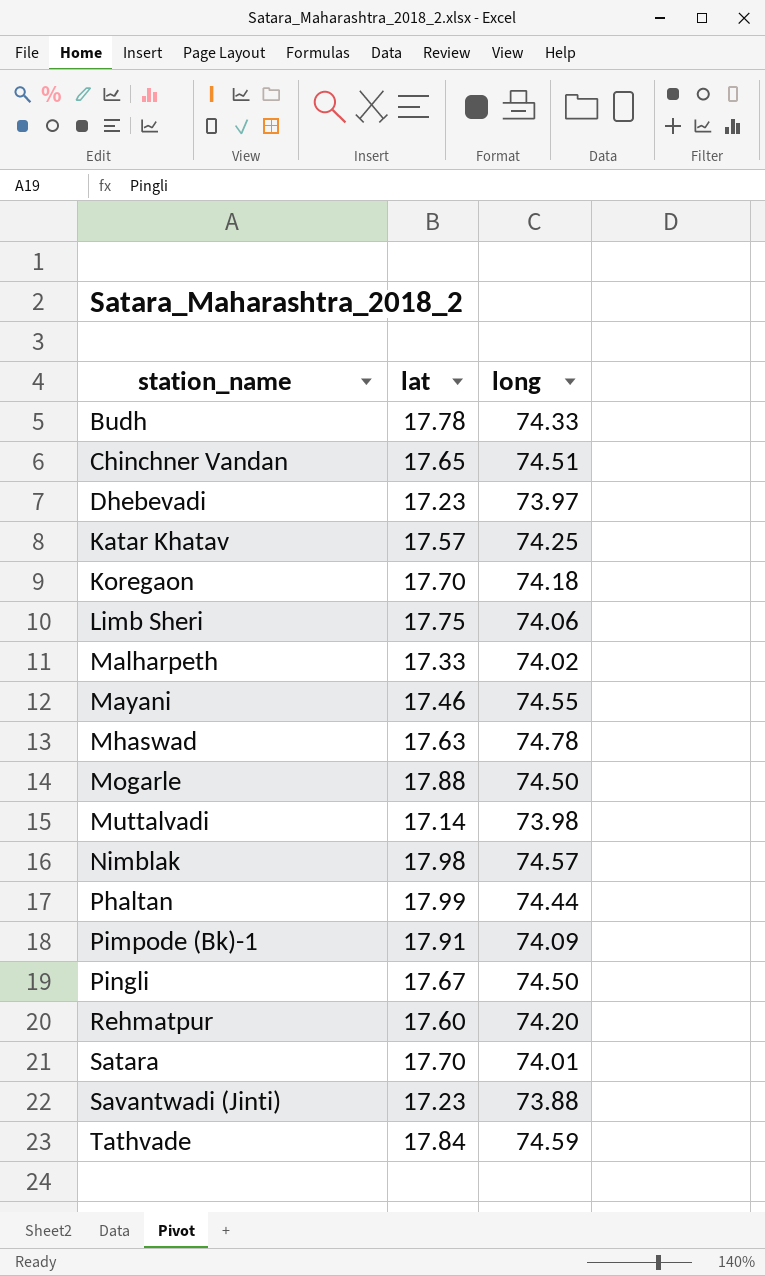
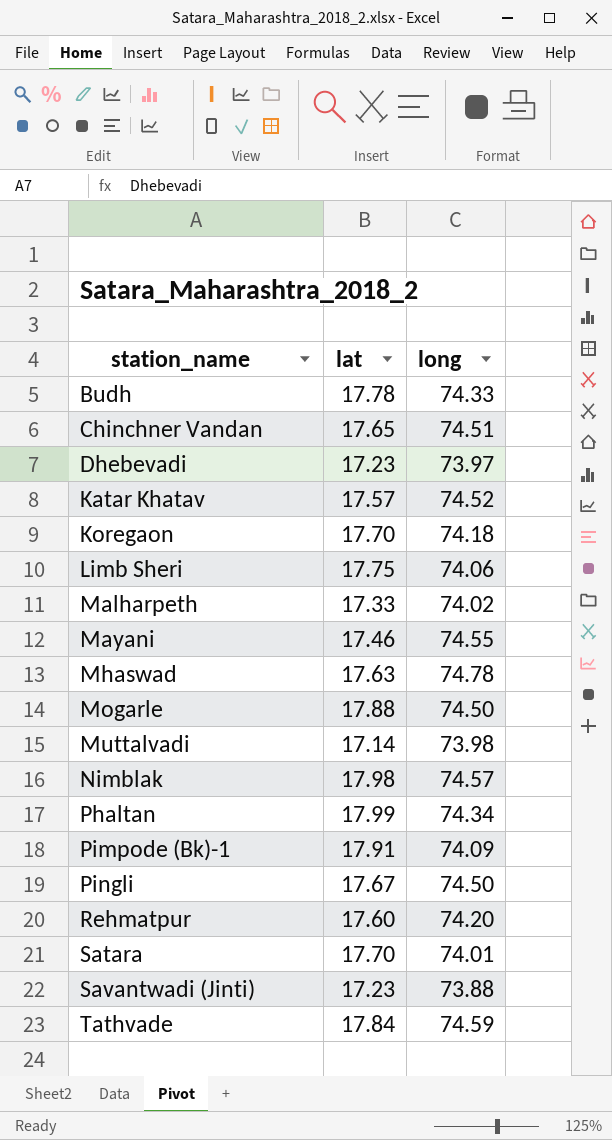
Katar Khatav | long: 74.25 -> 74.52
Phaltan | long: 74.44 -> 74.34

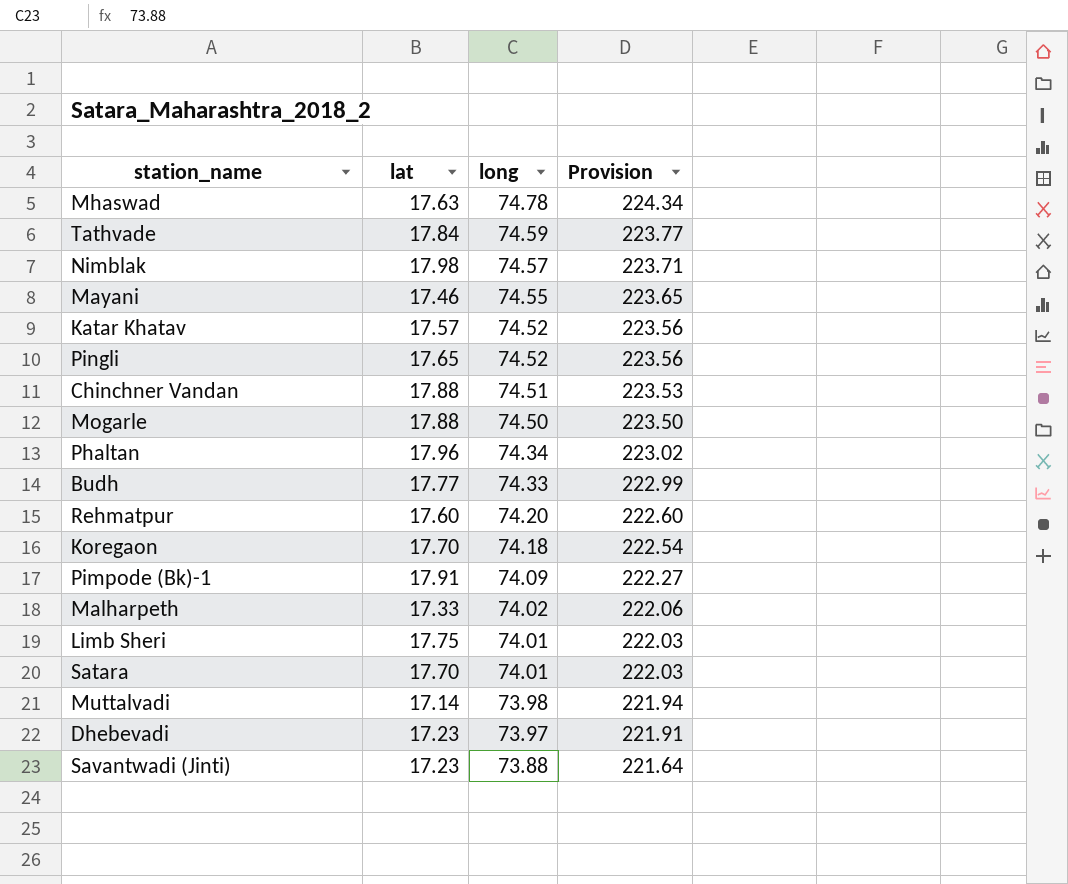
row order: station_name ascending -> long descending
column Provision | formula: none -> [long] * 3
Pingli | lat: 17.67 -> 17.65
Pingli | long: 74.50 -> 74.52
Chinchner Vandan | lat: 17.65 -> 17.88
Phaltan | lat: 17.99 -> 17.96
Budh | lat: 17.78 -> 17.77
Limb Sheri | long: 74.06 -> 74.01

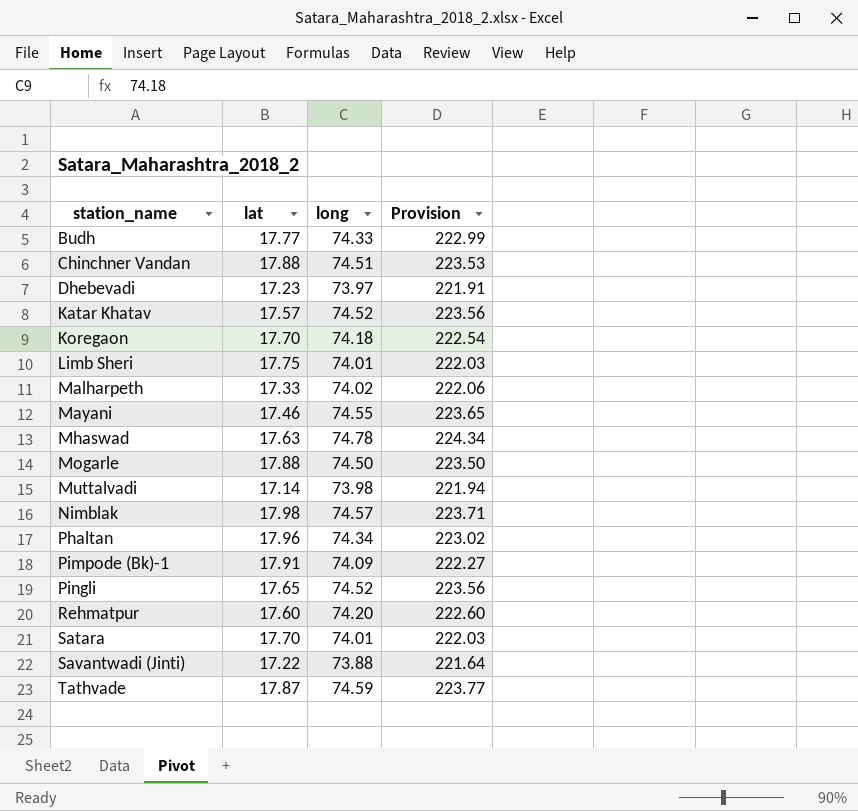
row order: long descending -> station_name ascending
Savantwadi (Jinti) | lat: 17.23 -> 17.22
Tathvade | lat: 17.84 -> 17.87

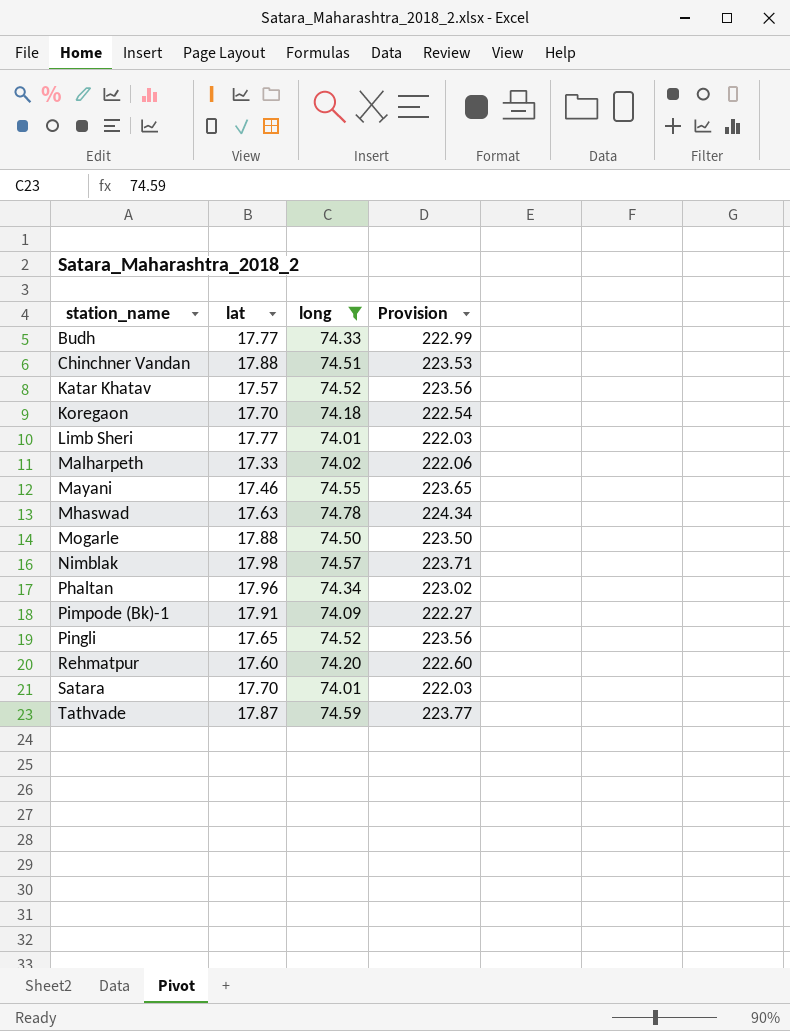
filter: none -> long >= 74.01
Limb Sheri | lat: 17.75 -> 17.77

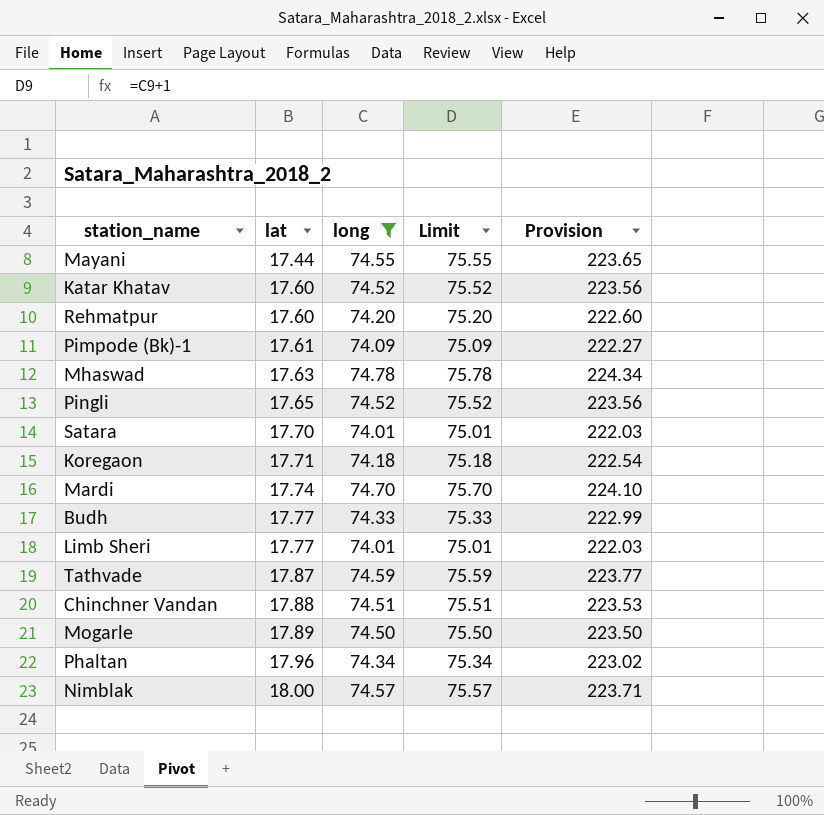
row order: station_name ascending -> lat ascending
column Limit | formula: none -> [long] + 1
row Malharpeth: 17.33 | 74.02 | 222.06 -> none
Mayani | lat: 17.46 -> 17.44
Katar Khatav | lat: 17.57 -> 17.60
Pimpode (Bk)-1 | lat: 17.91 -> 17.61
Koregaon | lat: 17.70 -> 17.71
row Mardi: none -> 17.74 | 74.70 | 75.70 | 224.10
Mogarle | lat: 17.88 -> 17.89
Nimblak | lat: 17.98 -> 18.00

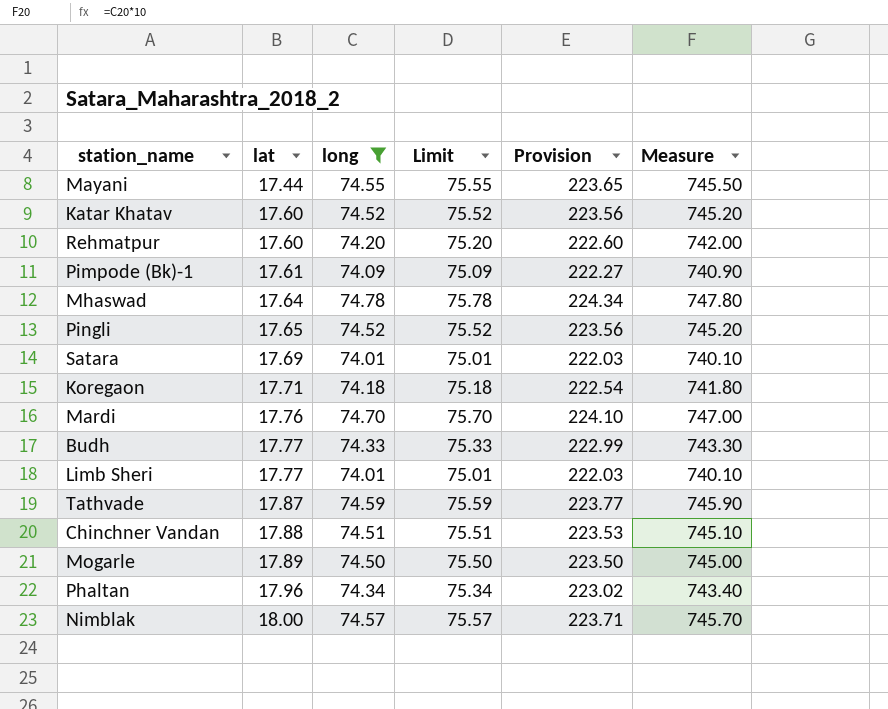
column Measure | formula: none -> [long] * 10
Mhaswad | lat: 17.63 -> 17.64
Satara | lat: 17.70 -> 17.69
Mardi | lat: 17.74 -> 17.76

